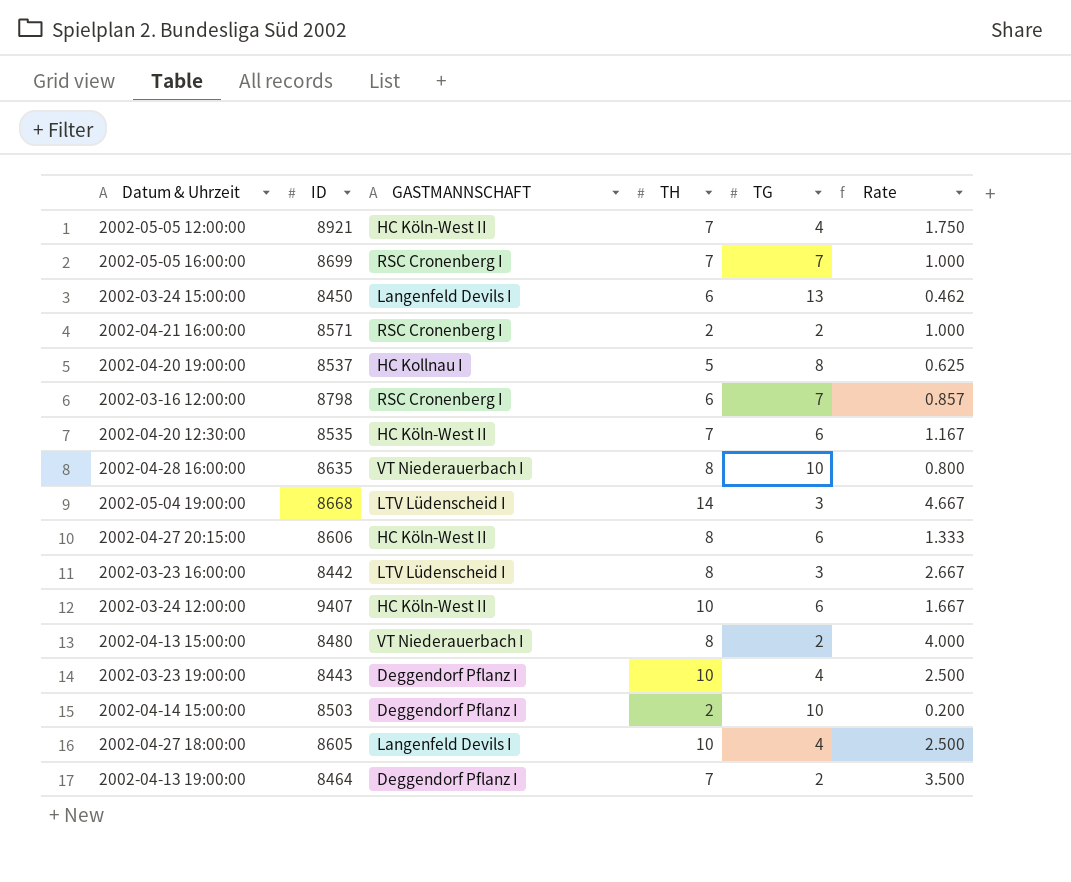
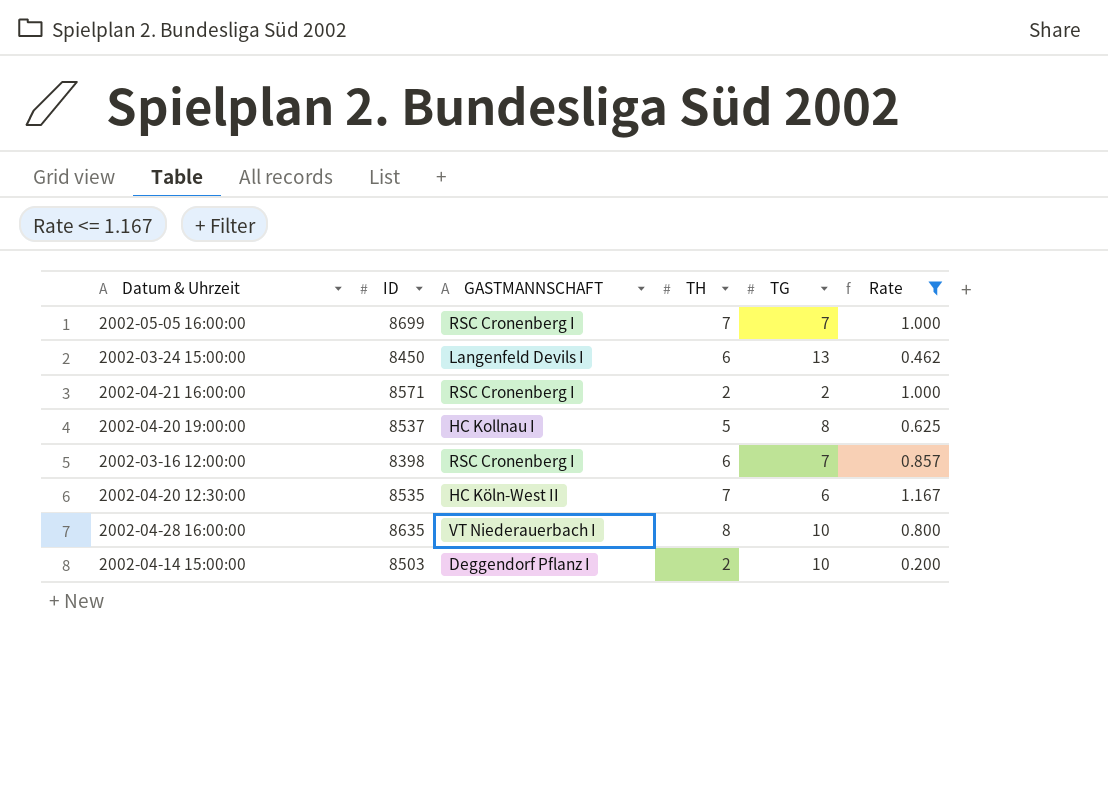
filter: none -> Rate <= 1.167
2002-03-16 12:00:00 | ID: 8798 -> 8398

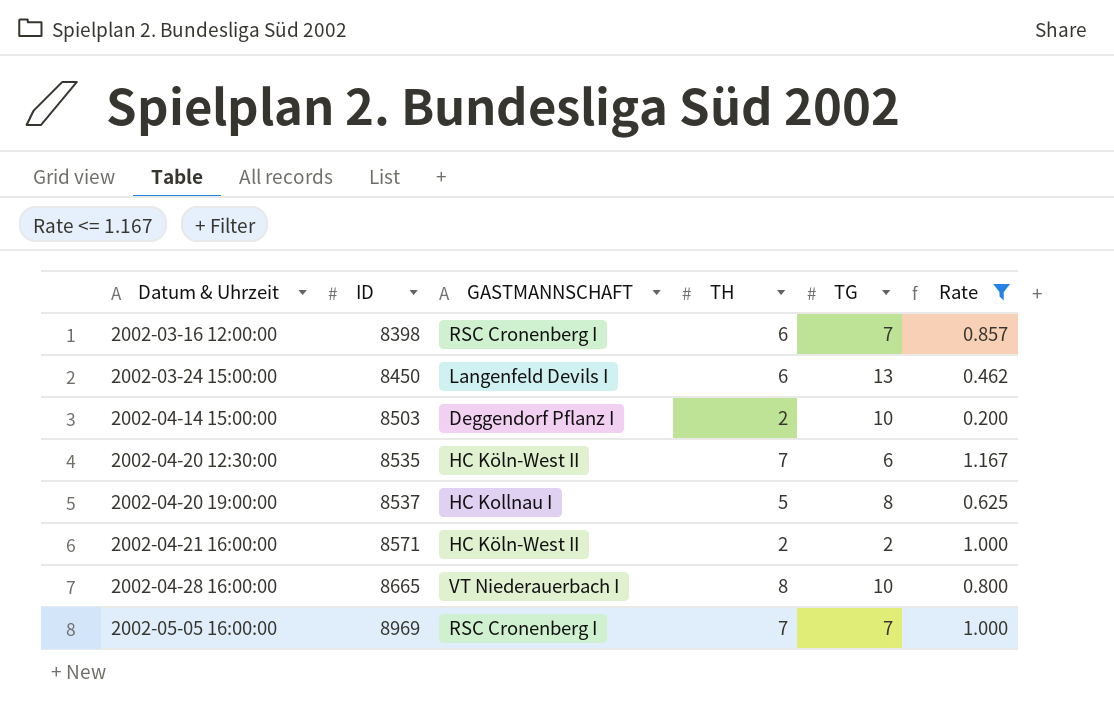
row order: none -> Datum & Uhrzeit ascending
2002-04-21 16:00:00 | GASTMANNSCHAFT: RSC Cronenberg I -> HC Köln-West II
2002-04-28 16:00:00 | ID: 8635 -> 8665
2002-05-05 16:00:00 | ID: 8699 -> 8969

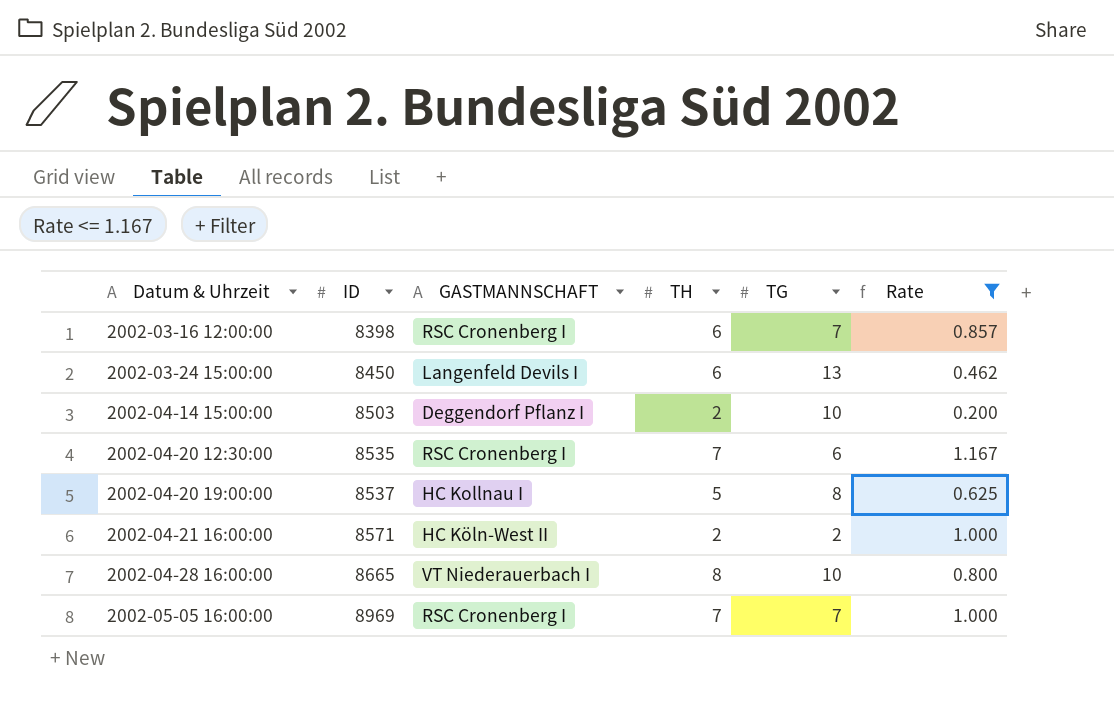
2002-04-20 12:30:00 | GASTMANNSCHAFT: HC Köln-West II -> RSC Cronenberg I

